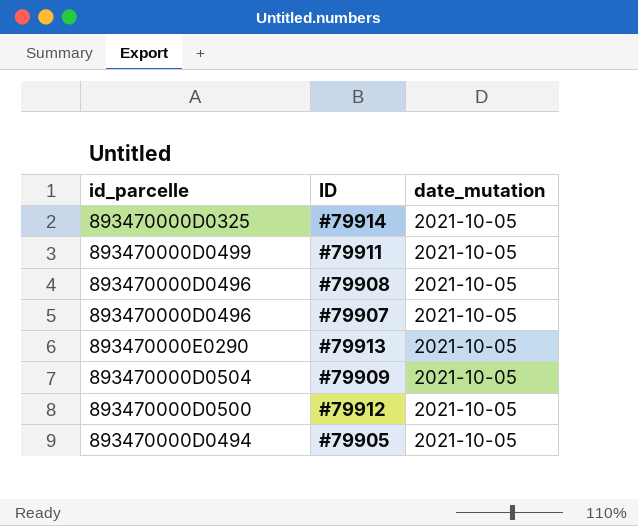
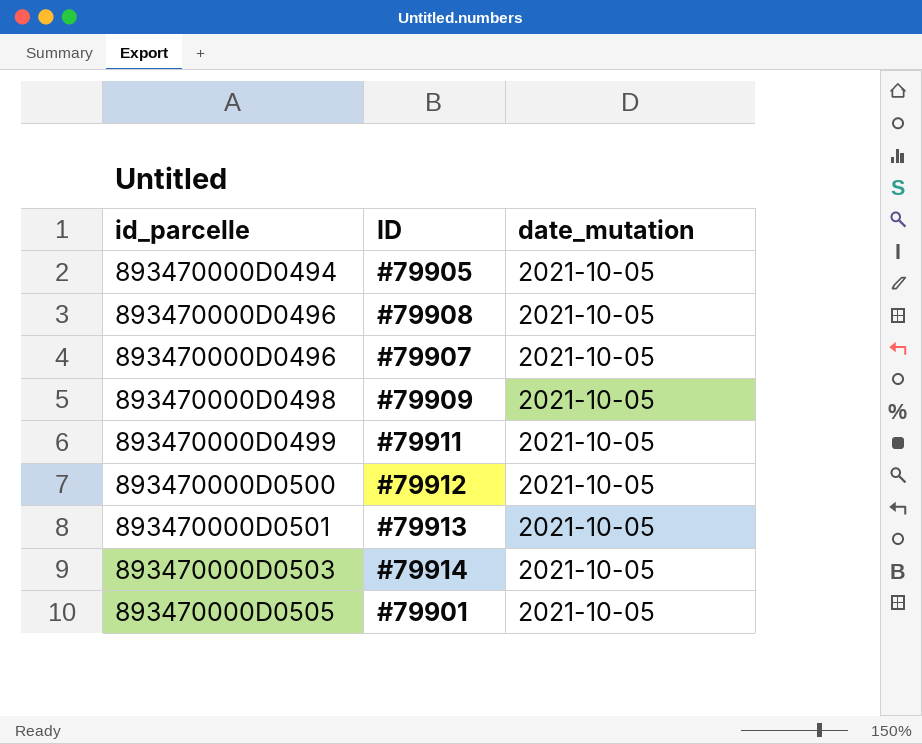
row order: none -> id_parcelle ascending
#79909 | id_parcelle: 893470000D0504 -> 893470000D0498
#79913 | id_parcelle: 893470000E0290 -> 893470000D0501
#79914 | id_parcelle: 893470000D0325 -> 893470000D0503
row #79901: none -> 893470000D0505 | 2021-10-05

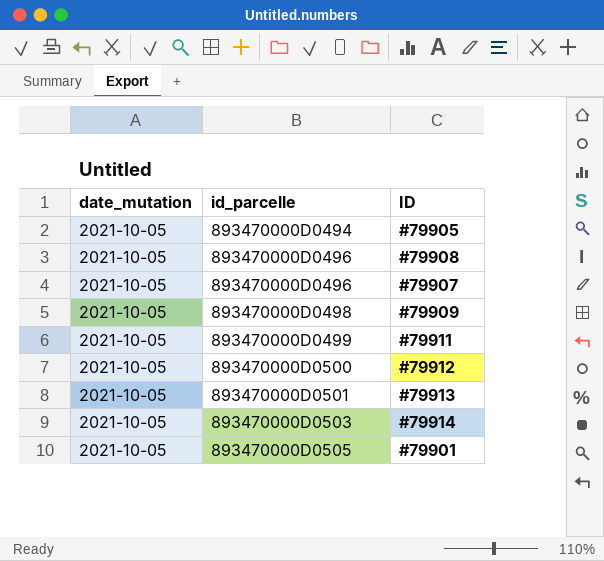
column date_mutation | position: 3 -> 1

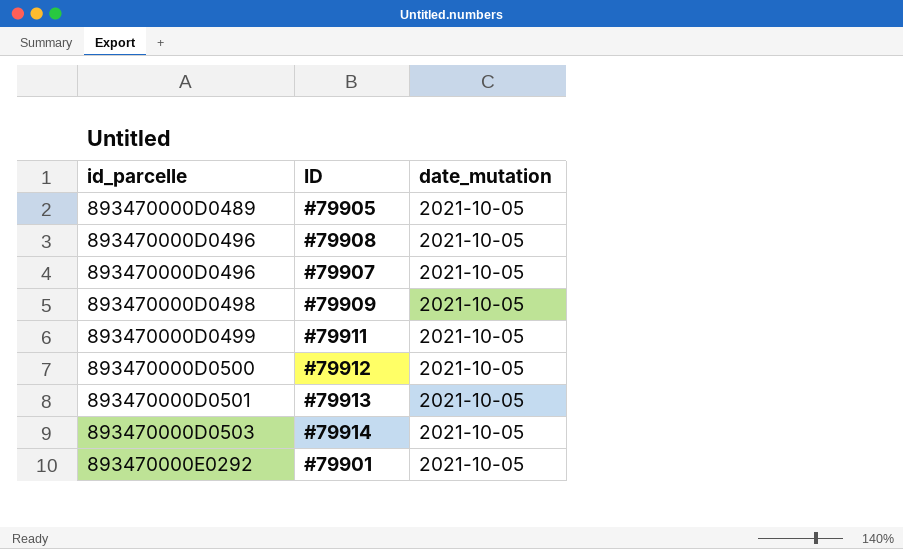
column date_mutation | position: 1 -> 3
#79905 | id_parcelle: 893470000D0494 -> 893470000D0489
#79901 | id_parcelle: 893470000D0505 -> 893470000E0292

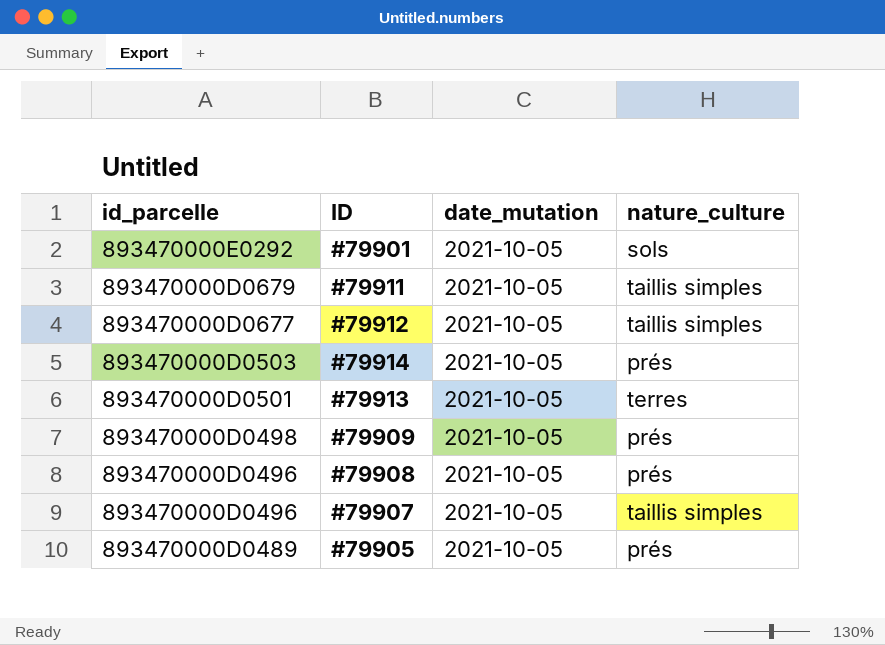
row order: id_parcelle ascending -> id_parcelle descending
column nature_culture | position: none -> 4
#79911 | id_parcelle: 893470000D0499 -> 893470000D0679
#79912 | id_parcelle: 893470000D0500 -> 893470000D0677

